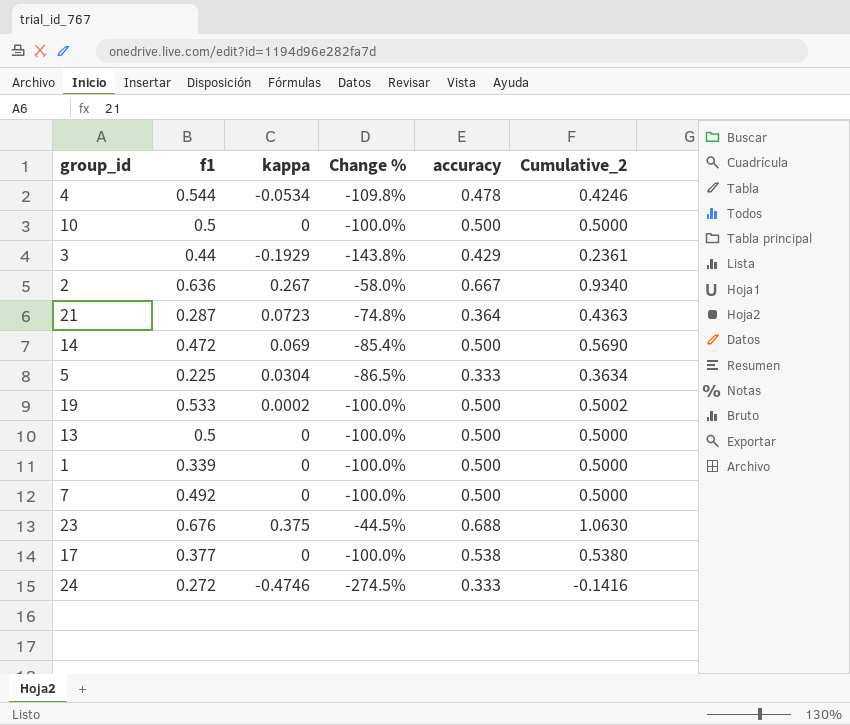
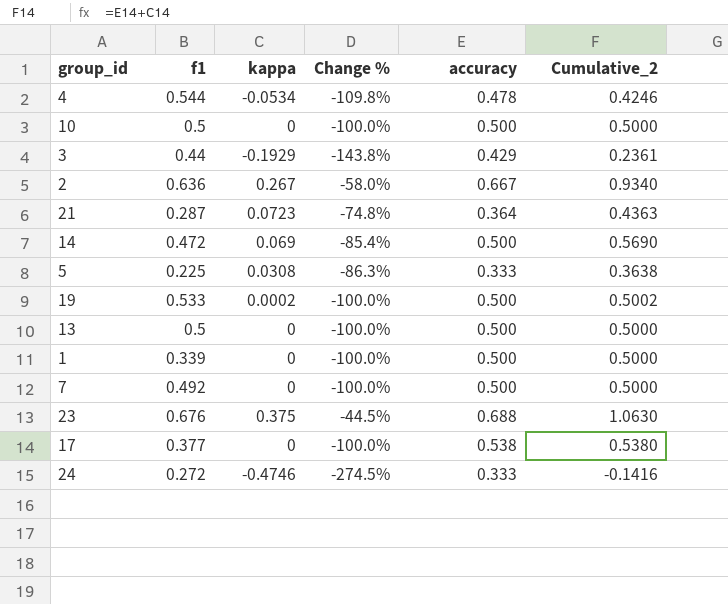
5 | kappa: 0.0304 -> 0.0308
5 | Change %: -86.5% -> -86.3%
5 | Cumulative_2: 0.3634 -> 0.3638

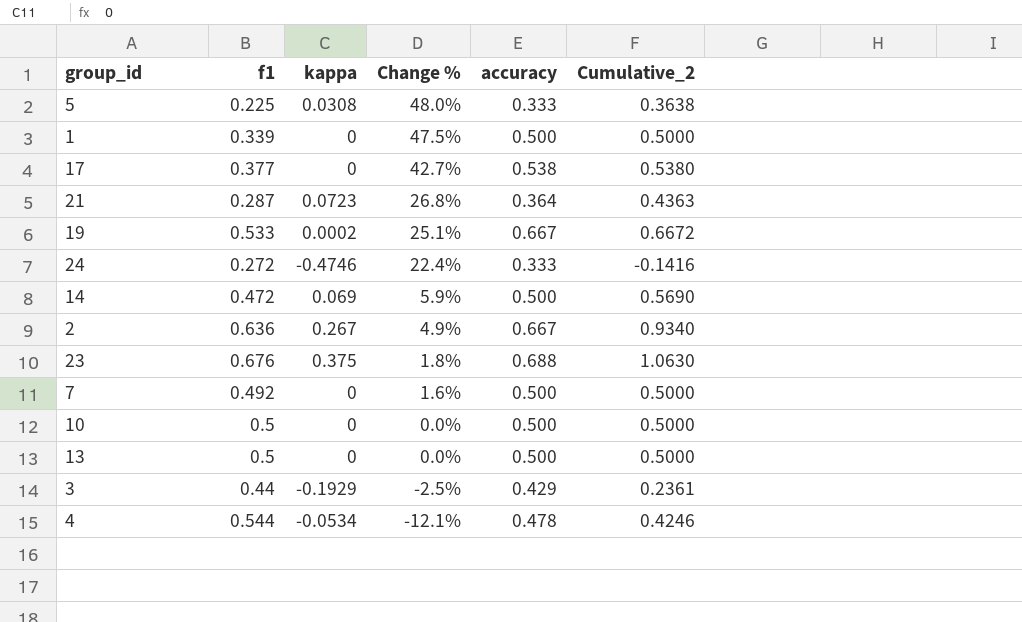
row order: none -> Change % descending
column Change % | formula: ([kappa] - [f1]) / [f1] -> ([accuracy] - [f1]) / [f1]
19 | accuracy: 0.500 -> 0.667
19 | Cumulative_2: 0.5002 -> 0.6672

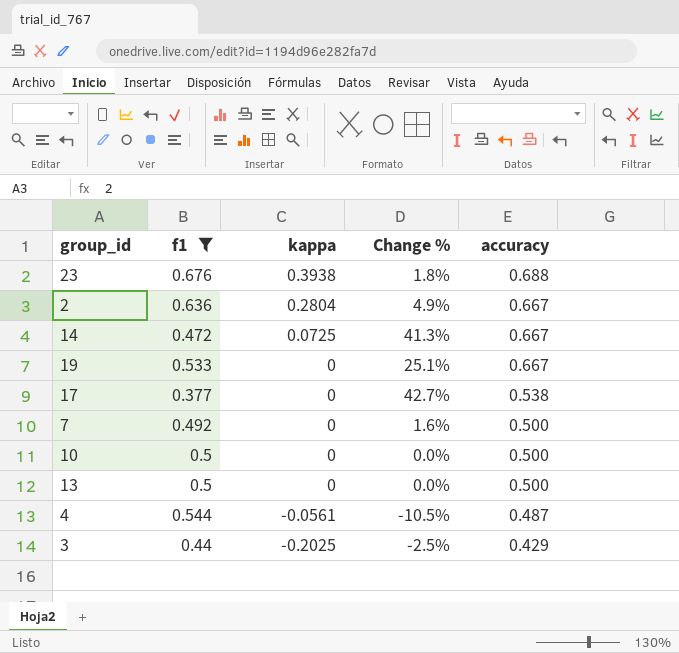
filter: none -> f1 >= 0.377
row order: Change % descending -> kappa descending
column Cumulative_2 | formula: [kappa] + [accuracy] -> none
23 | kappa: 0.375 -> 0.3938
2 | kappa: 0.267 -> 0.2804
14 | kappa: 0.069 -> 0.0725
14 | Change %: 5.9% -> 41.3%
14 | accuracy: 0.500 -> 0.667
19 | kappa: 0.0002 -> 0
4 | kappa: -0.0534 -> -0.0561
4 | Change %: -12.1% -> -10.5%
4 | accuracy: 0.478 -> 0.487
3 | kappa: -0.1929 -> -0.2025

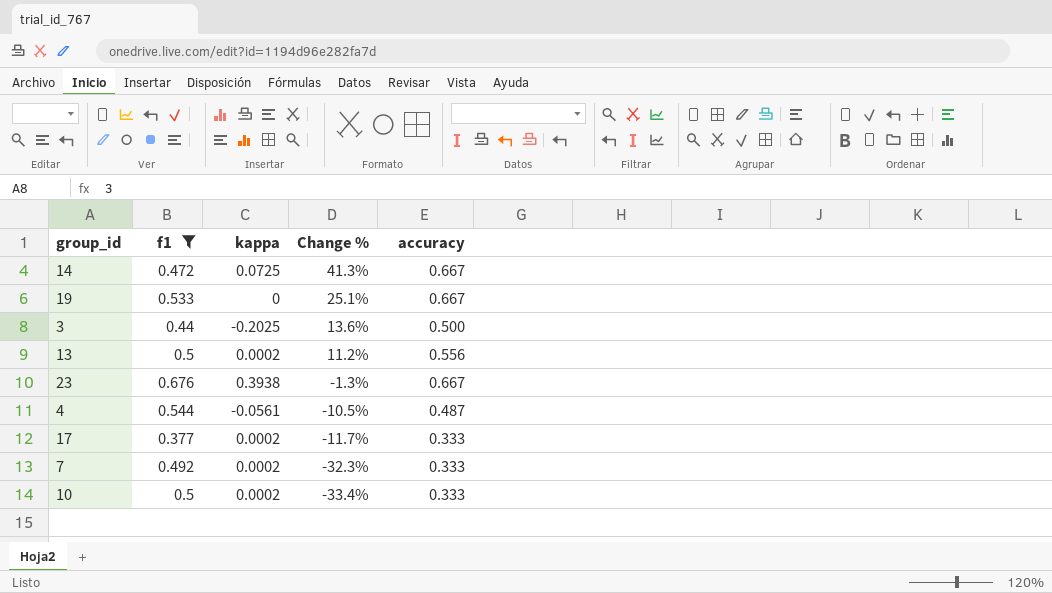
row order: kappa descending -> Change % descending
row 2: 0.636 | 0.2804 | 4.9% | 0.667 -> none
3 | Change %: -2.5% -> 13.6%
3 | accuracy: 0.429 -> 0.500
13 | kappa: 0 -> 0.0002
13 | Change %: 0.0% -> 11.2%
13 | accuracy: 0.500 -> 0.556
23 | Change %: 1.8% -> -1.3%
23 | accuracy: 0.688 -> 0.667
17 | kappa: 0 -> 0.0002
17 | Change %: 42.7% -> -11.7%
17 | accuracy: 0.538 -> 0.333
7 | kappa: 0 -> 0.0002
7 | Change %: 1.6% -> -32.3%
7 | accuracy: 0.500 -> 0.333
10 | kappa: 0 -> 0.0002
10 | Change %: 0.0% -> -33.4%
10 | accuracy: 0.500 -> 0.333

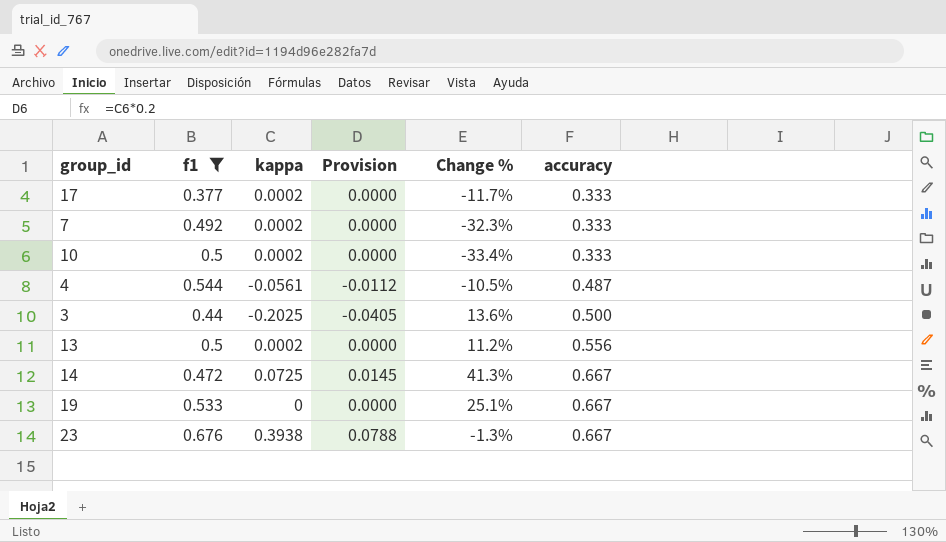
row order: Change % descending -> accuracy ascending
column Provision | formula: none -> [kappa] * 0.2

